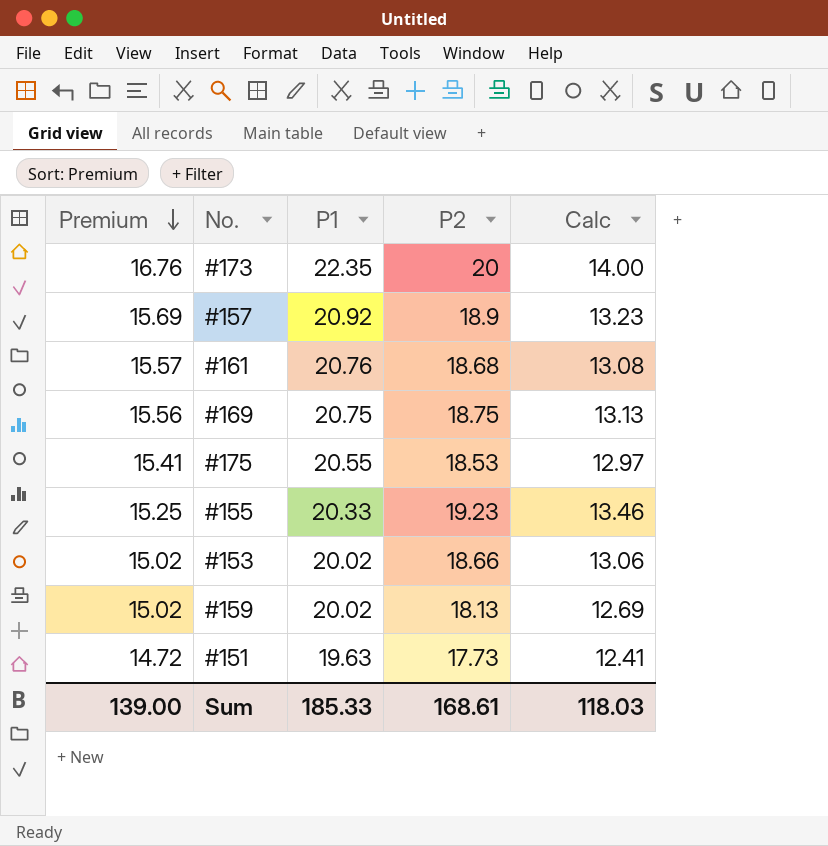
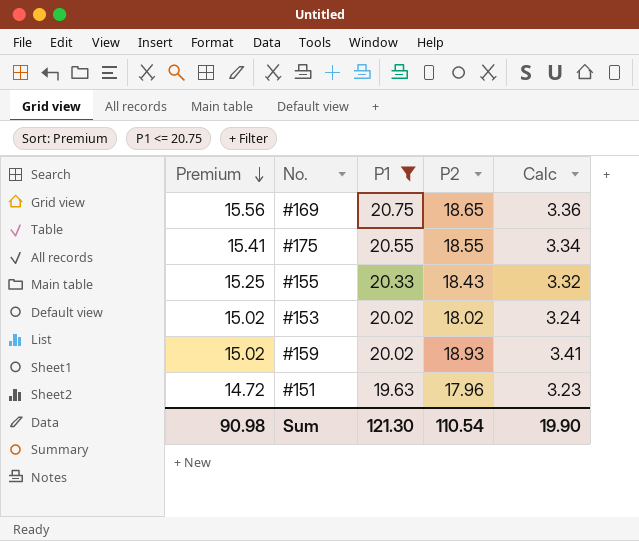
filter: none -> P1 <= 20.75
column Calc | formula: [P2] * 0.7 -> [P2] * 0.18
#169 | P2: 18.75 -> 18.65
#175 | P2: 18.53 -> 18.55
#155 | P2: 19.23 -> 18.43
#153 | P2: 18.66 -> 18.02
#159 | P2: 18.13 -> 18.93
#151 | P2: 17.73 -> 17.96
Sum | Premium: 139.00 -> 90.98
Sum | P1: 185.33 -> 121.30
Sum | P2: 168.61 -> 110.54
Sum | Calc: 118.03 -> 19.90

